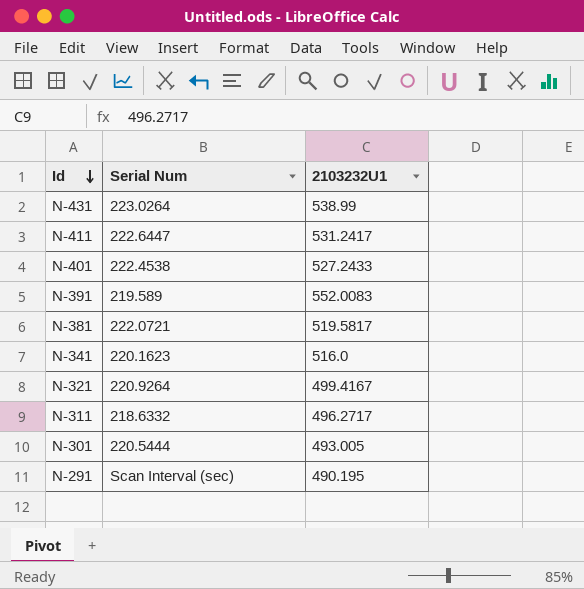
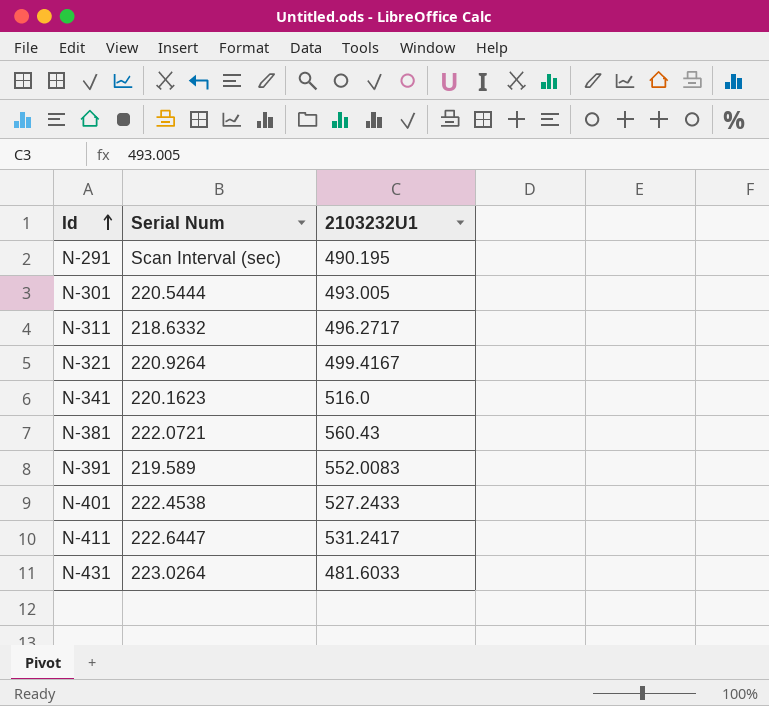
row order: Id descending -> Id ascending
N-381 | 2103232U1: 519.5817 -> 560.43
N-431 | 2103232U1: 538.99 -> 481.6033

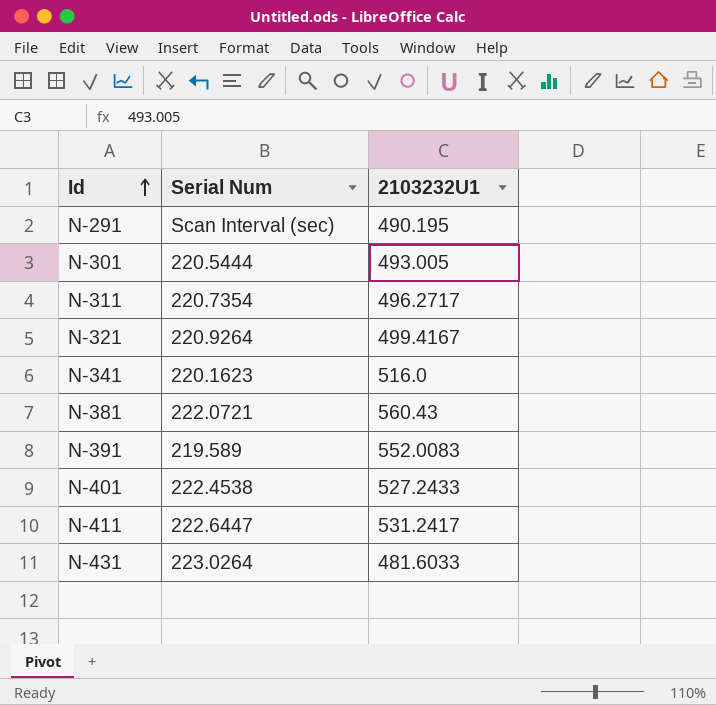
N-311 | Serial Num: 218.6332 -> 220.7354

